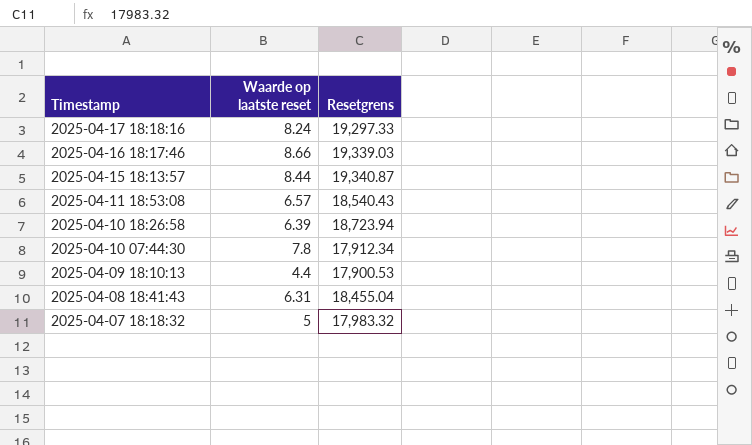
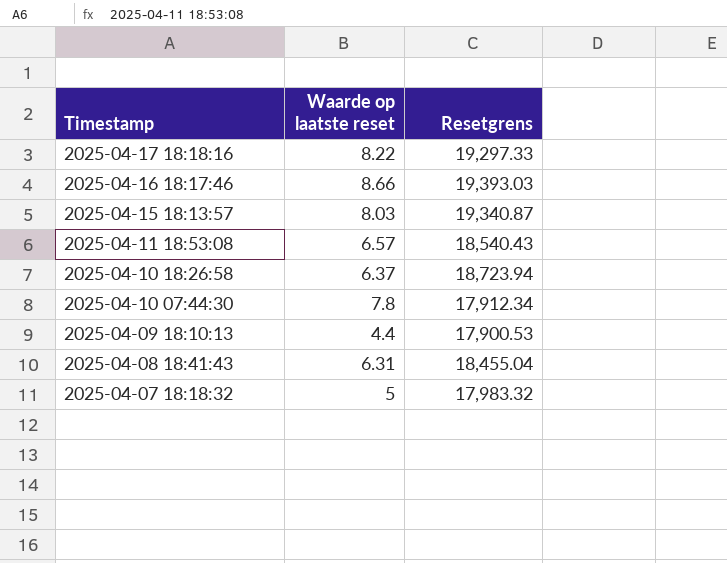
2025-04-17 18:18:16 | Waarde op laatste reset: 8.24 -> 8.22
2025-04-16 18:17:46 | Resetgrens: 19,339.03 -> 19,393.03
2025-04-15 18:13:57 | Waarde op laatste reset: 8.44 -> 8.03
2025-04-10 18:26:58 | Waarde op laatste reset: 6.39 -> 6.37

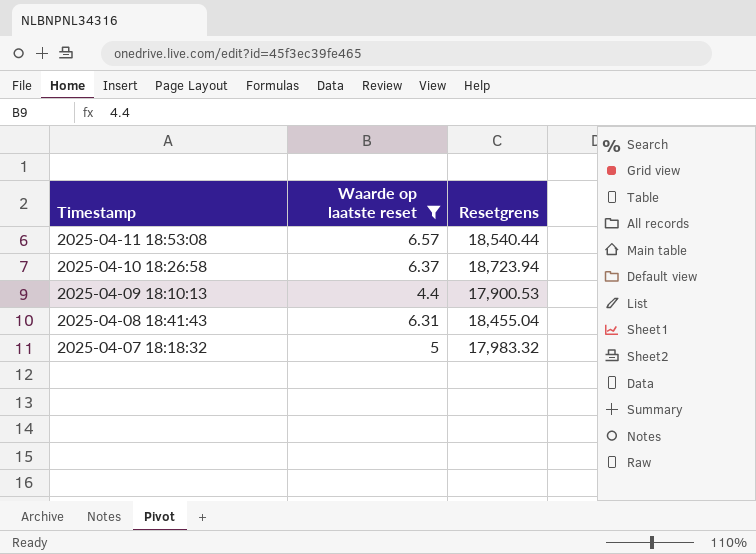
filter: none -> Waarde op laatste reset <= 6.57
2025-04-11 18:53:08 | Resetgrens: 18,540.43 -> 18,540.44

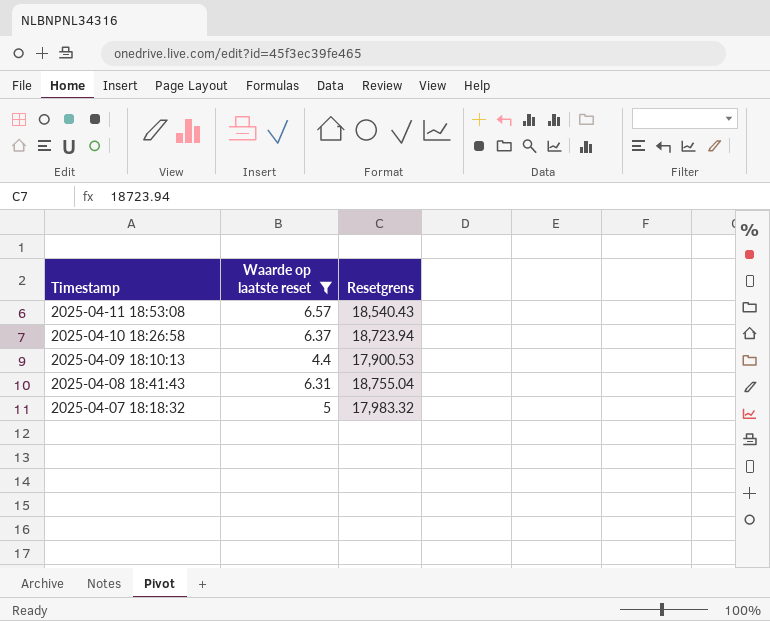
2025-04-11 18:53:08 | Resetgrens: 18,540.44 -> 18,540.43
2025-04-08 18:41:43 | Resetgrens: 18,455.04 -> 18,755.04

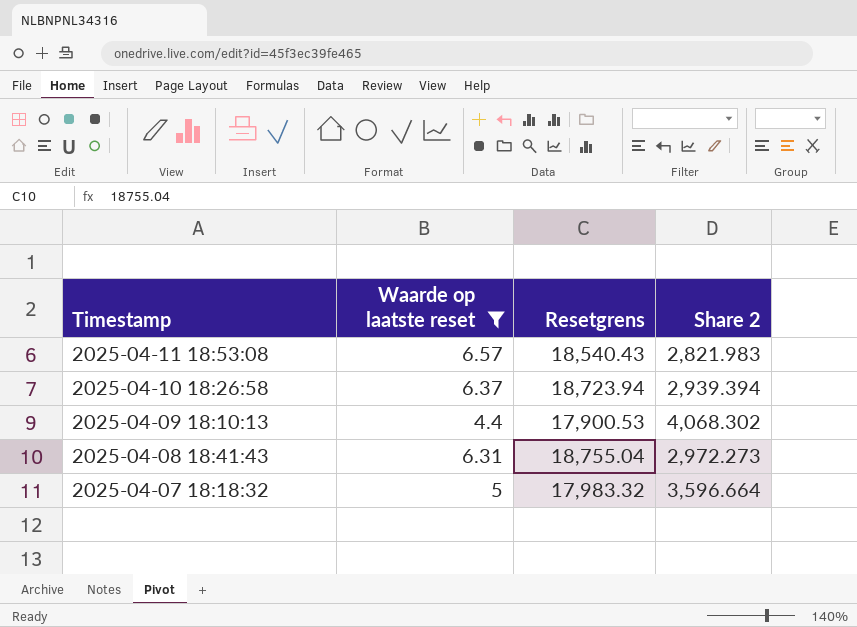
column Share 2 | formula: none -> [Resetgrens] / [Waarde op laatste reset]

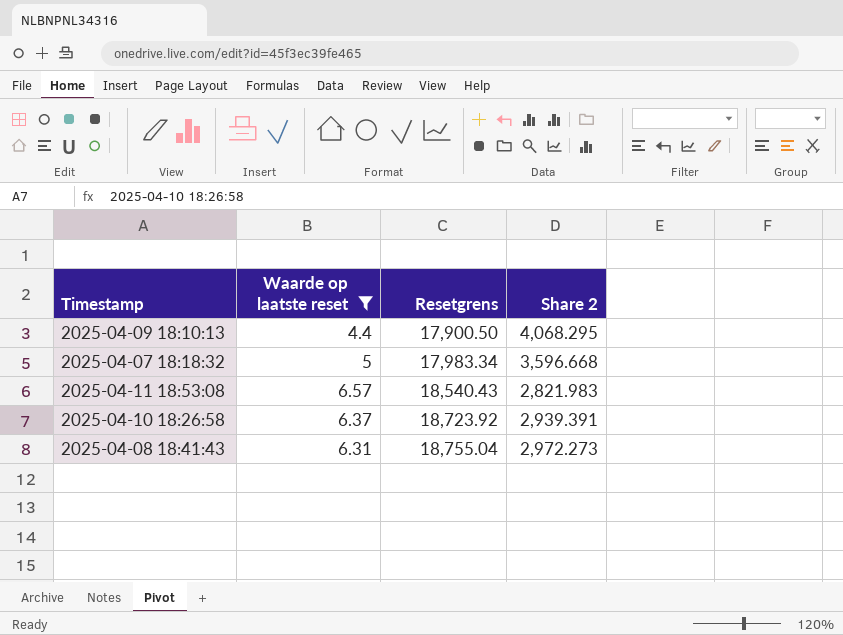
row order: Timestamp descending -> Resetgrens ascending
2025-04-09 18:10:13 | Resetgrens: 17,900.53 -> 17,900.50
2025-04-09 18:10:13 | Share 2: 4,068.302 -> 4,068.295
2025-04-07 18:18:32 | Resetgrens: 17,983.32 -> 17,983.34
2025-04-07 18:18:32 | Share 2: 3,596.664 -> 3,596.668
2025-04-10 18:26:58 | Resetgrens: 18,723.94 -> 18,723.92
2025-04-10 18:26:58 | Share 2: 2,939.394 -> 2,939.391

